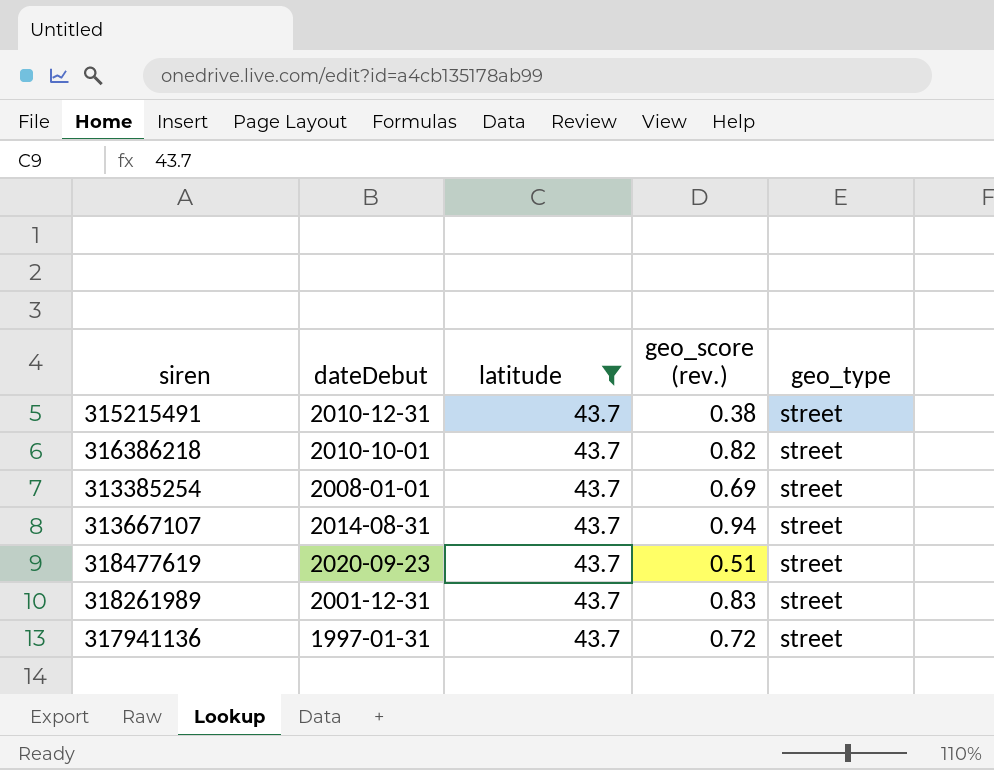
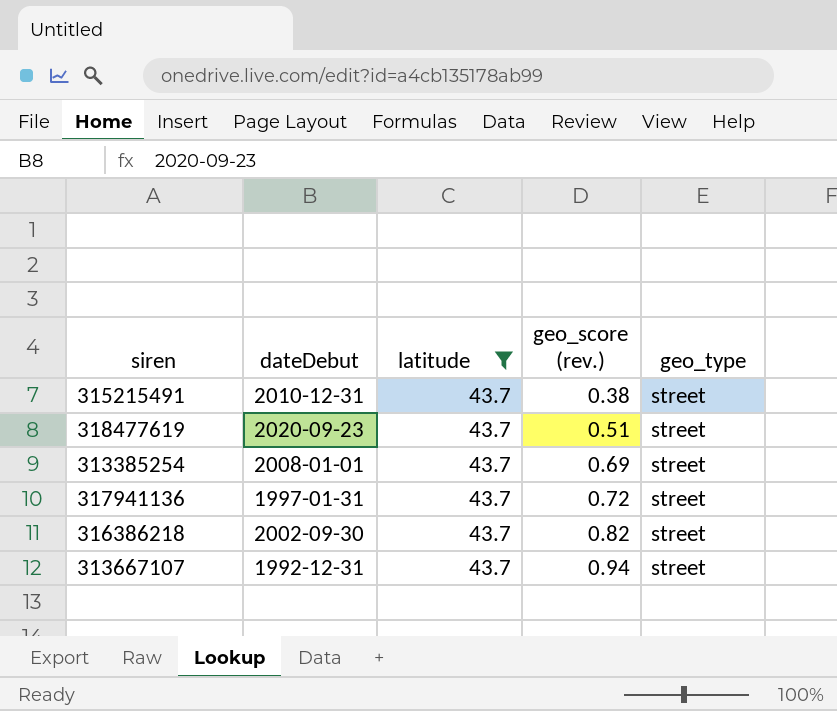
row order: none -> geo_score (rev.) ascending
row 318261989: 2001-12-31 | 43.7 | 0.83 | street -> none
316386218 | dateDebut: 2010-10-01 -> 2002-09-30
313667107 | dateDebut: 2014-08-31 -> 1992-12-31

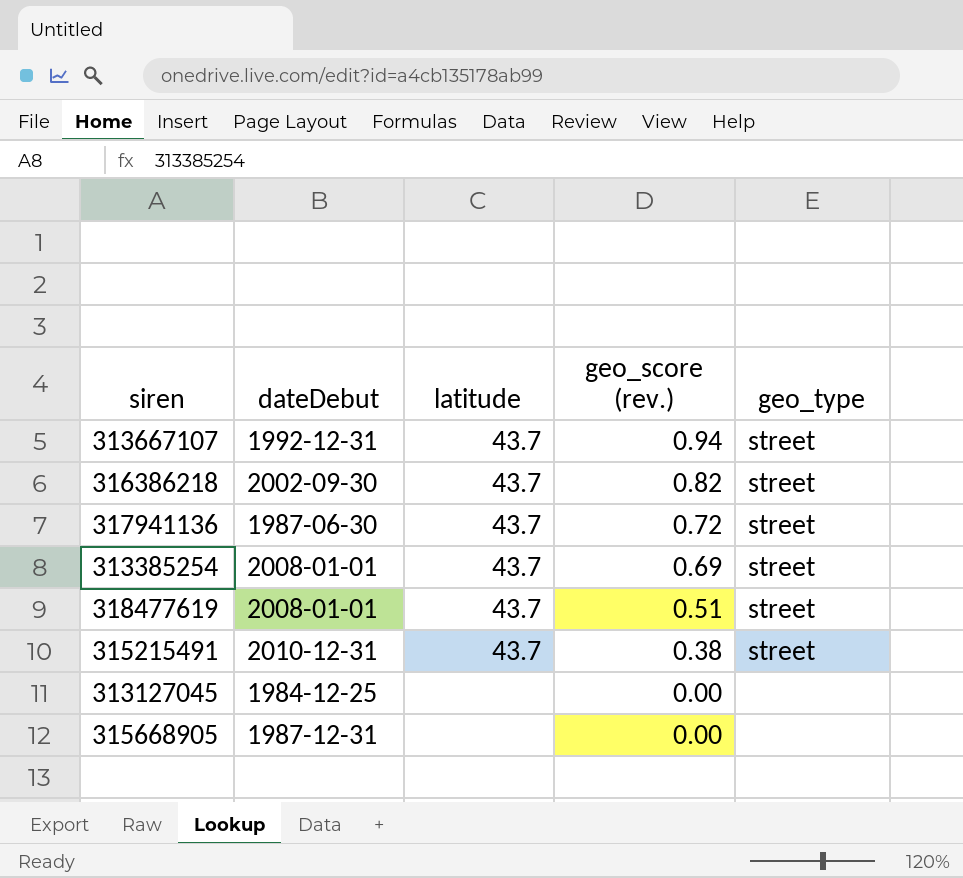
filter: latitude = 43.7 -> none
row order: geo_score (rev.) ascending -> geo_score (rev.) descending
317941136 | dateDebut: 1997-01-31 -> 1987-06-30
318477619 | dateDebut: 2020-09-23 -> 2008-01-01

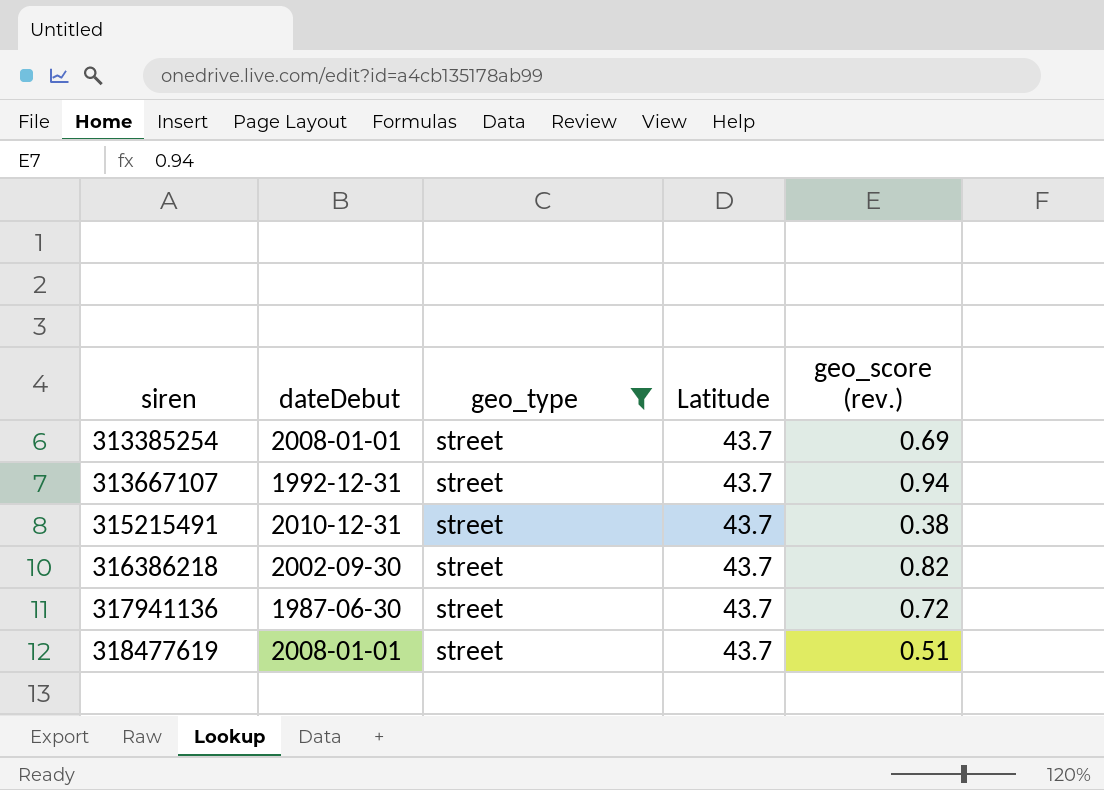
filter: none -> geo_type = street
row order: geo_score (rev.) descending -> siren ascending
column geo_type | position: 5 -> 3
column name: latitude -> Latitude

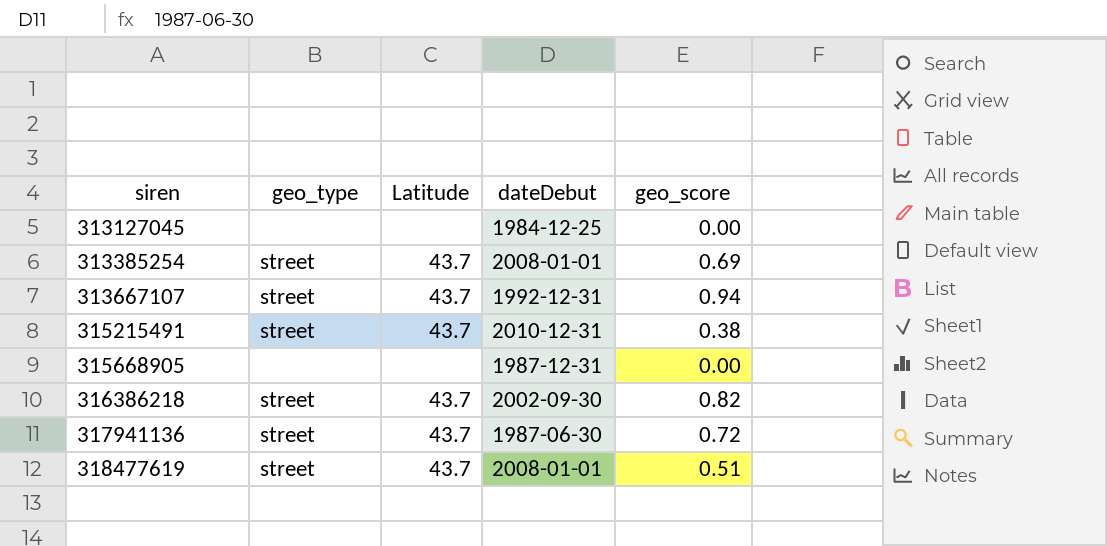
filter: geo_type = street -> none
column dateDebut | position: 2 -> 4
column name: geo_score (rev.) -> geo_score

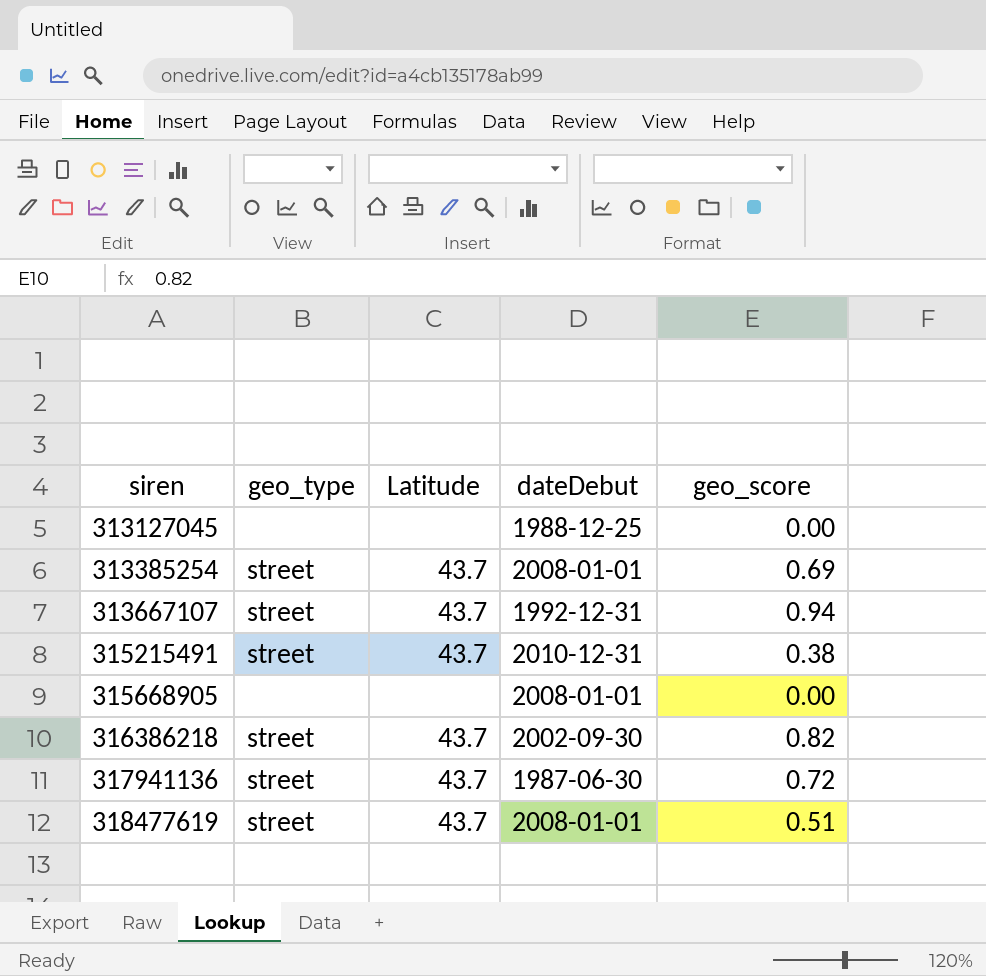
313127045 | dateDebut: 1984-12-25 -> 1988-12-25
315668905 | dateDebut: 1987-12-31 -> 2008-01-01

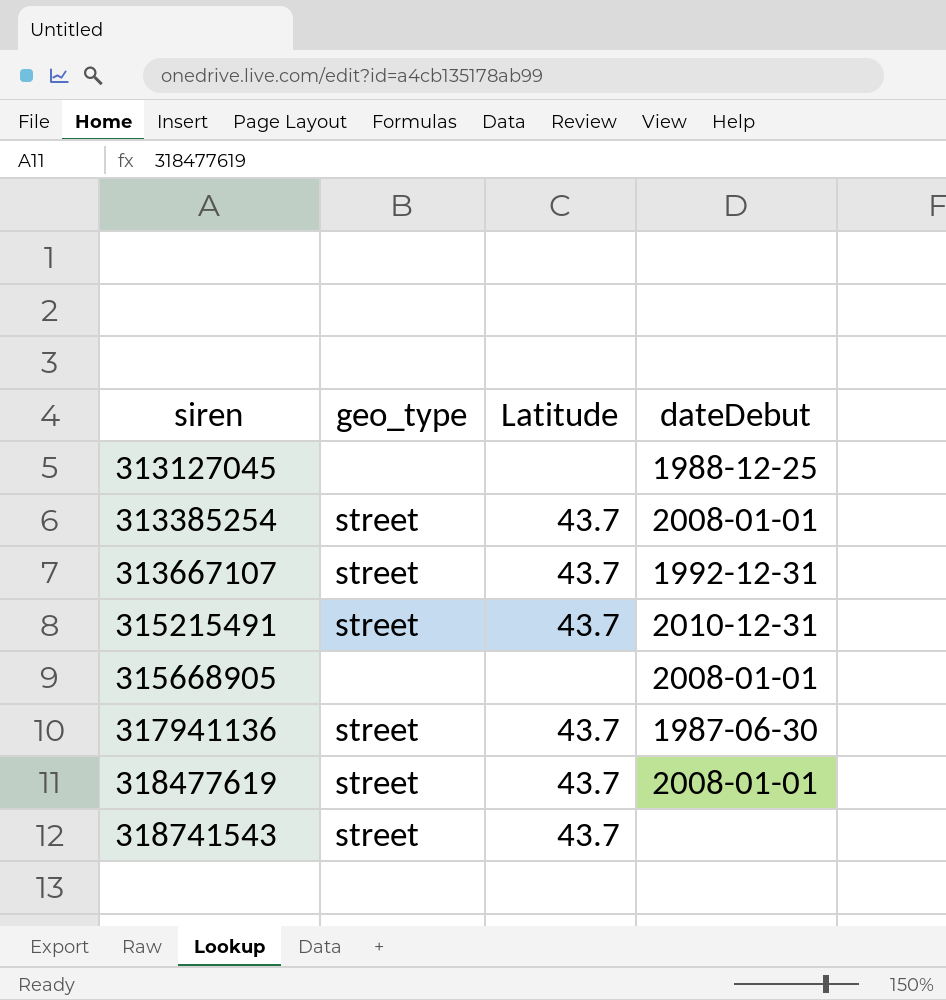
column geo_score | position: 5 -> none
row 316386218: street | 43.7 | 2002-09-30 | 0.82 -> none
row 318741543: none -> street | 43.7 | none

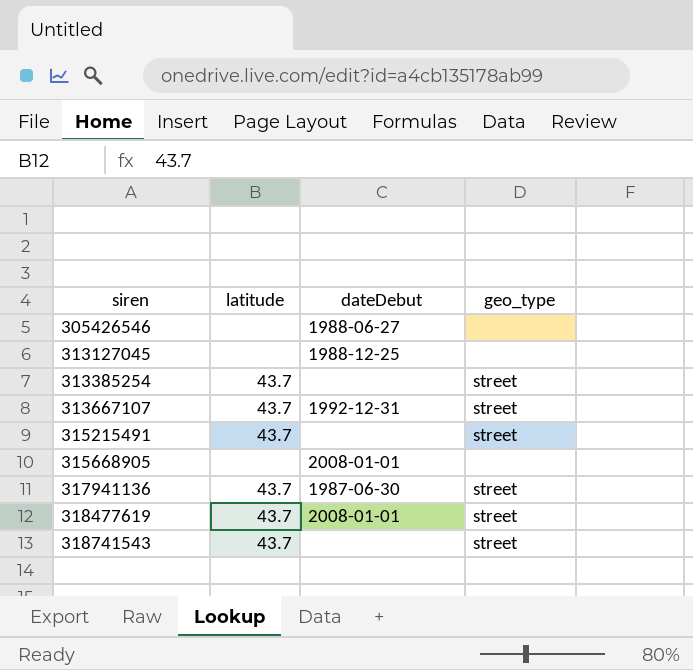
column name: Latitude -> latitude
column geo_type | position: 2 -> 4
row 305426546: none -> none | 1988-06-27 | none
313385254 | dateDebut: 2008-01-01 -> none
315215491 | dateDebut: 2010-12-31 -> none

